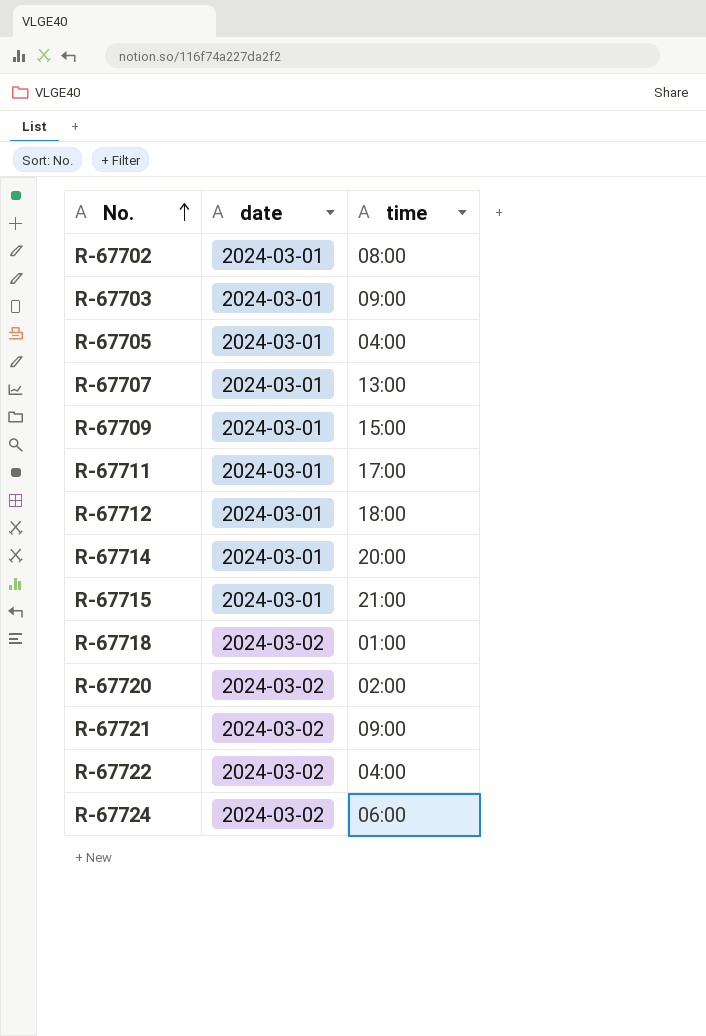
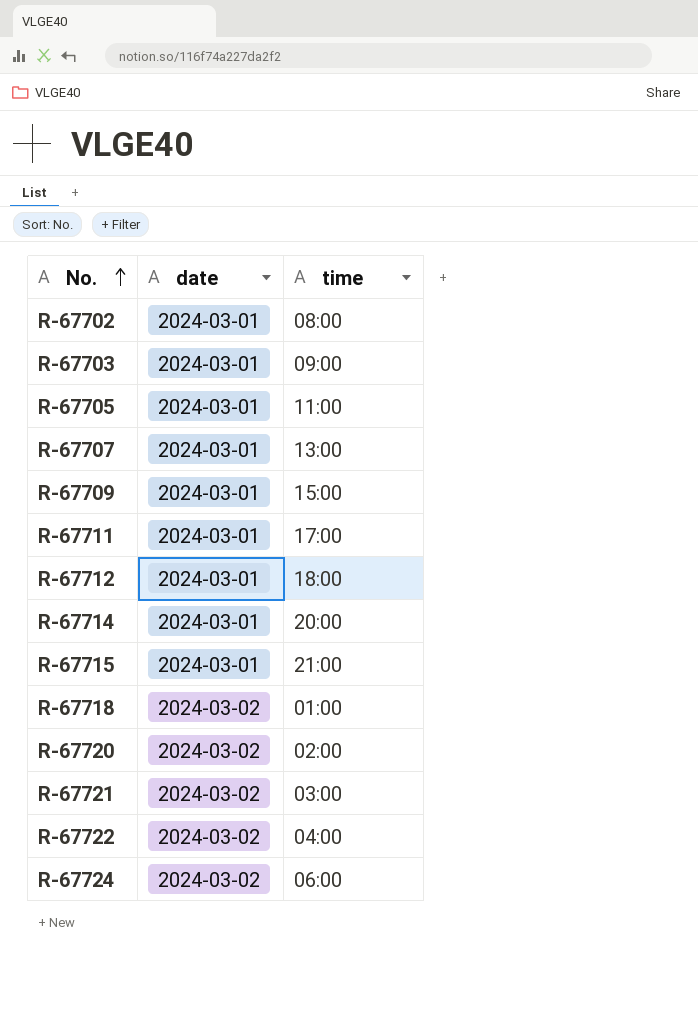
R-67705 | time: 04:00 -> 11:00
R-67721 | time: 09:00 -> 03:00

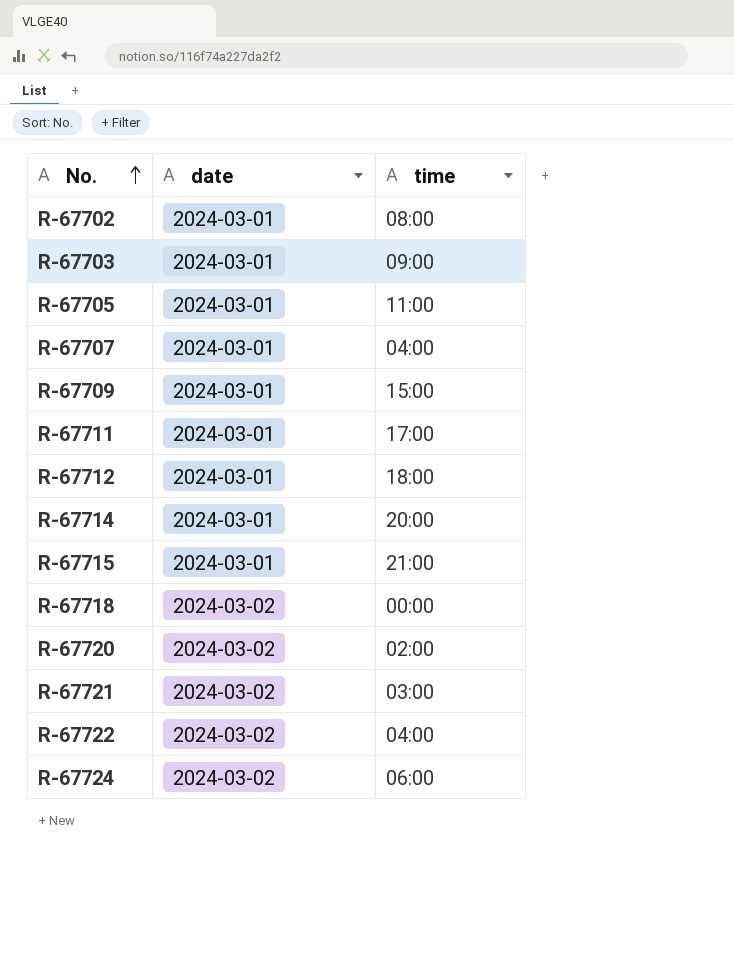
R-67707 | time: 13:00 -> 04:00
R-67718 | time: 01:00 -> 00:00

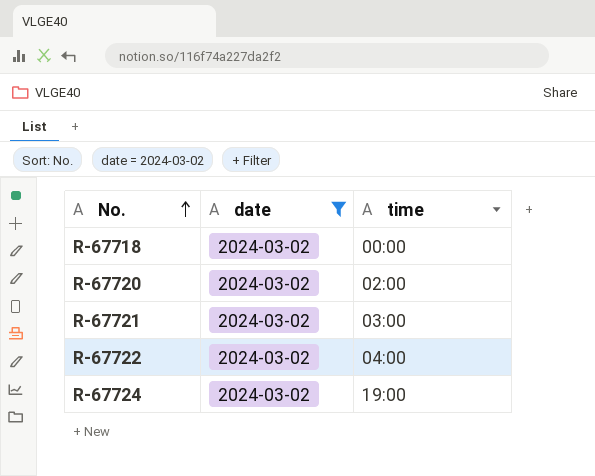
filter: none -> date = 2024-03-02
R-67724 | time: 06:00 -> 19:00

